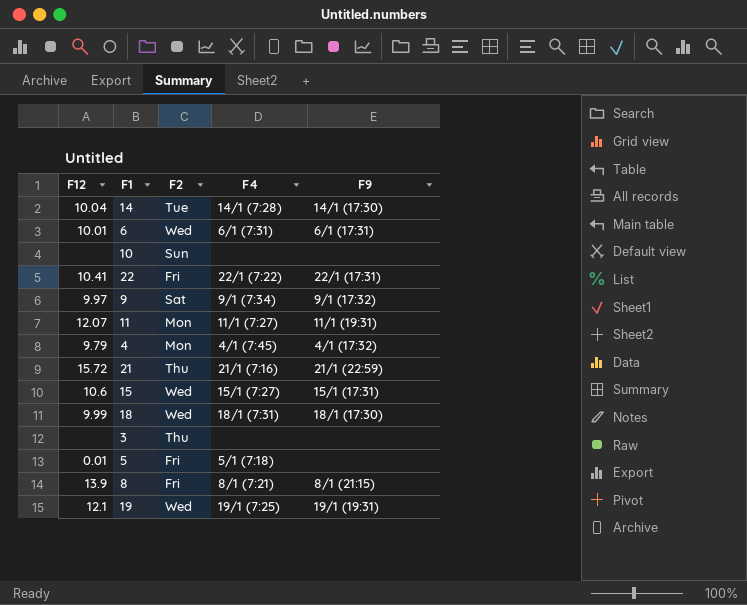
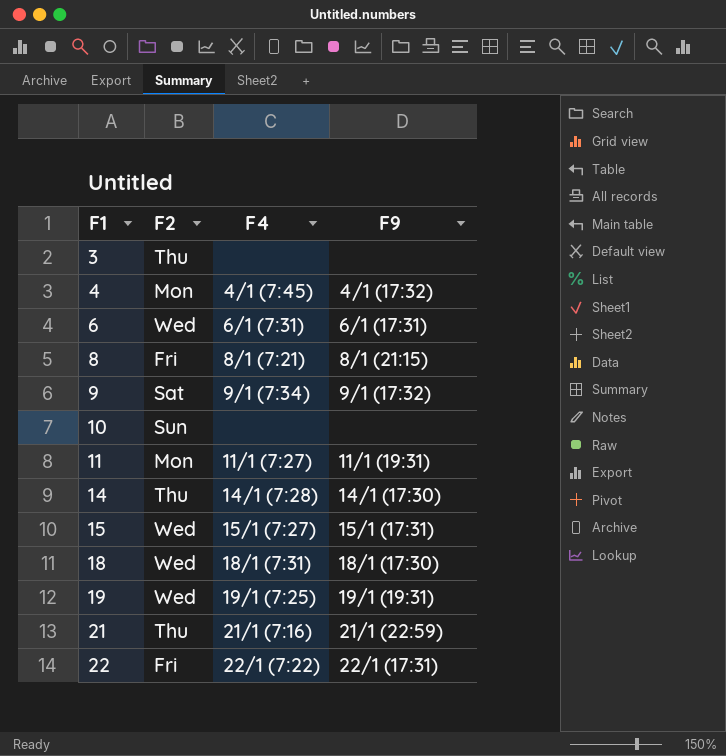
row order: none -> F1 ascending
column F12 | position: 1 -> none
row 5: 0.01 | Fri | 5/1 (7:18) | none -> none
14 | F2: Tue -> Thu

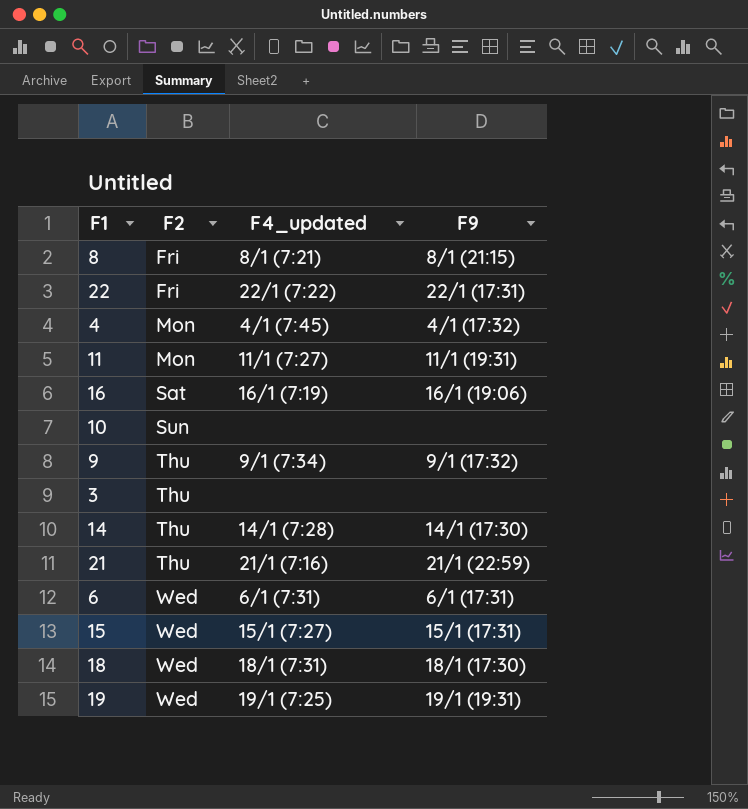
row order: F1 ascending -> F2 ascending
column name: F4 -> F4_updated
row 16: none -> Sat | 16/1 (7:19) | 16/1 (19:06)
9 | F2: Sat -> Thu

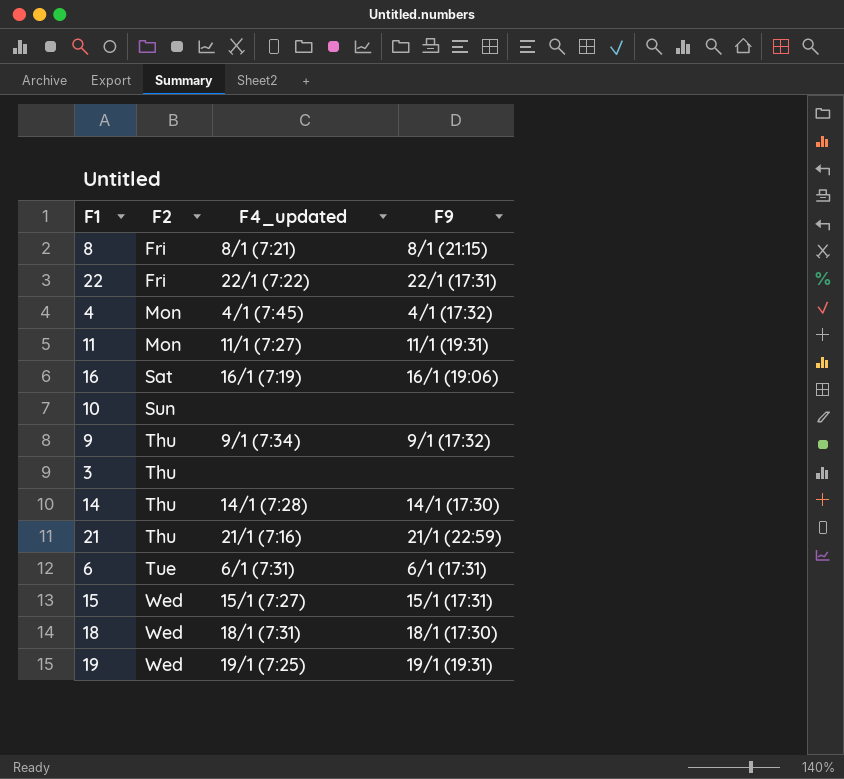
6 | F2: Wed -> Tue

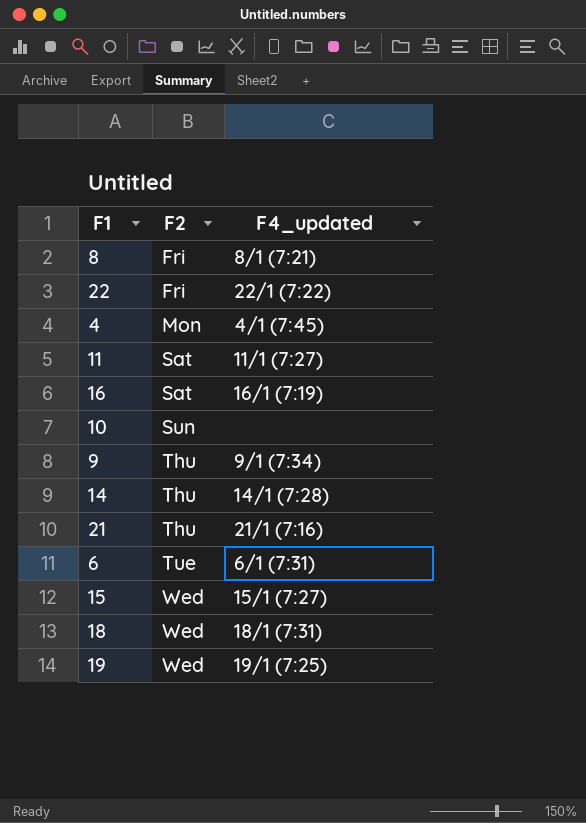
column F9 | position: 4 -> none
row 3: Thu | none | none -> none
11 | F2: Mon -> Sat

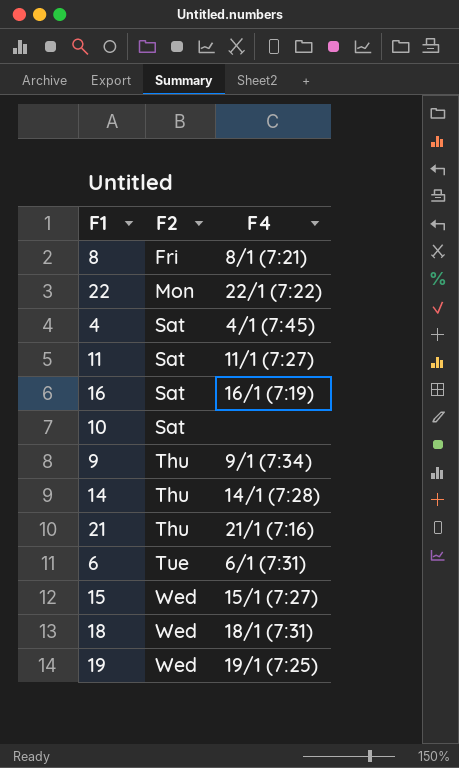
column name: F4_updated -> F4
22 | F2: Fri -> Mon
4 | F2: Mon -> Sat
10 | F2: Sun -> Sat

